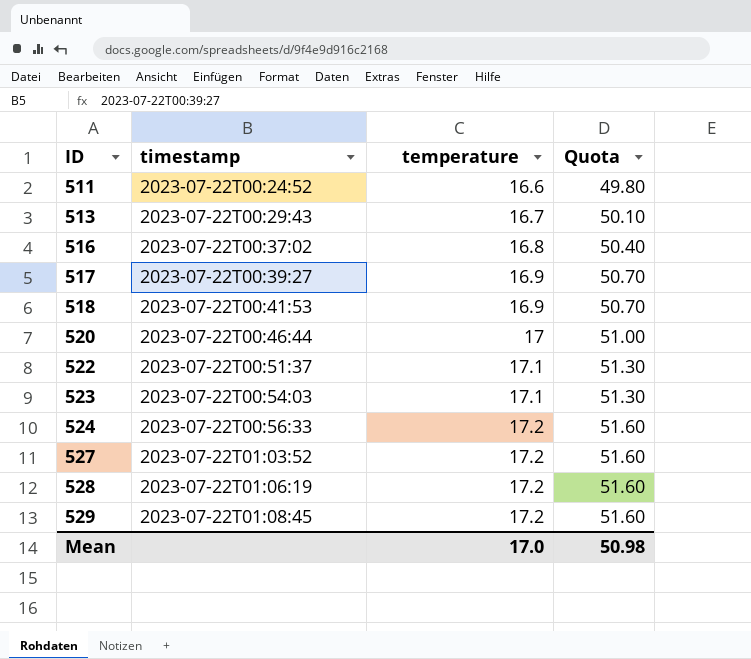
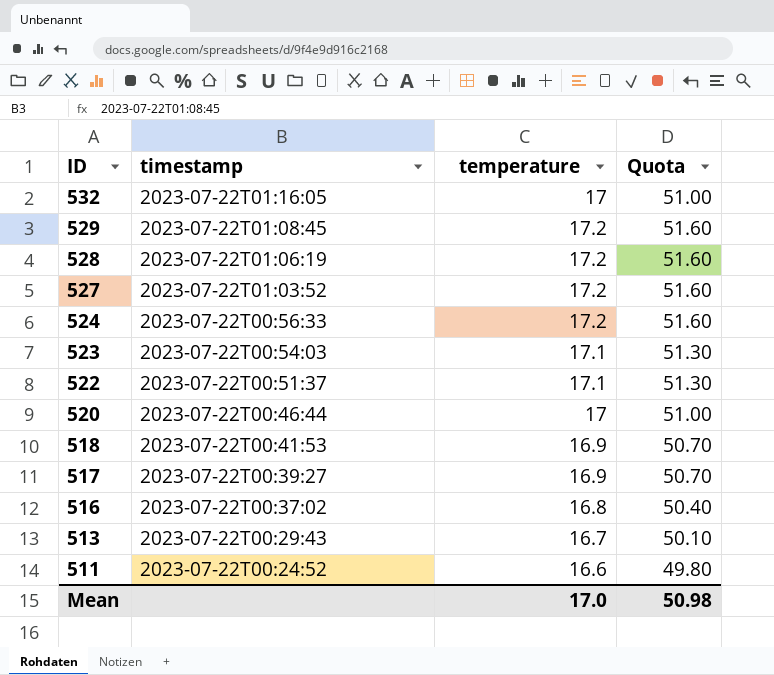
row order: ID ascending -> ID descending
row 532: none -> 2023-07-22T01:16:05 | 17 | 51.00

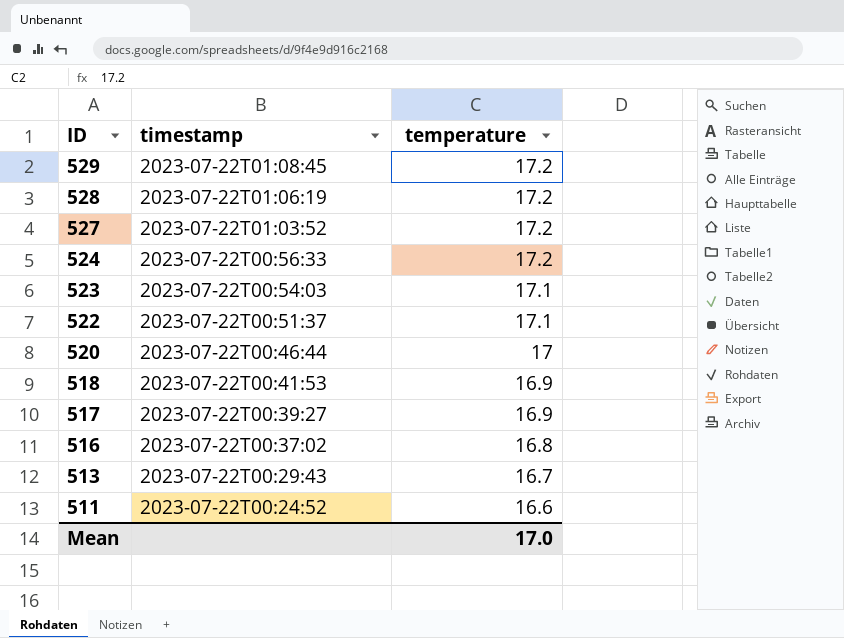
column Quota | formula: [temperature] * 3 -> none
row 532: 2023-07-22T01:16:05 | 17 | 51.00 -> none

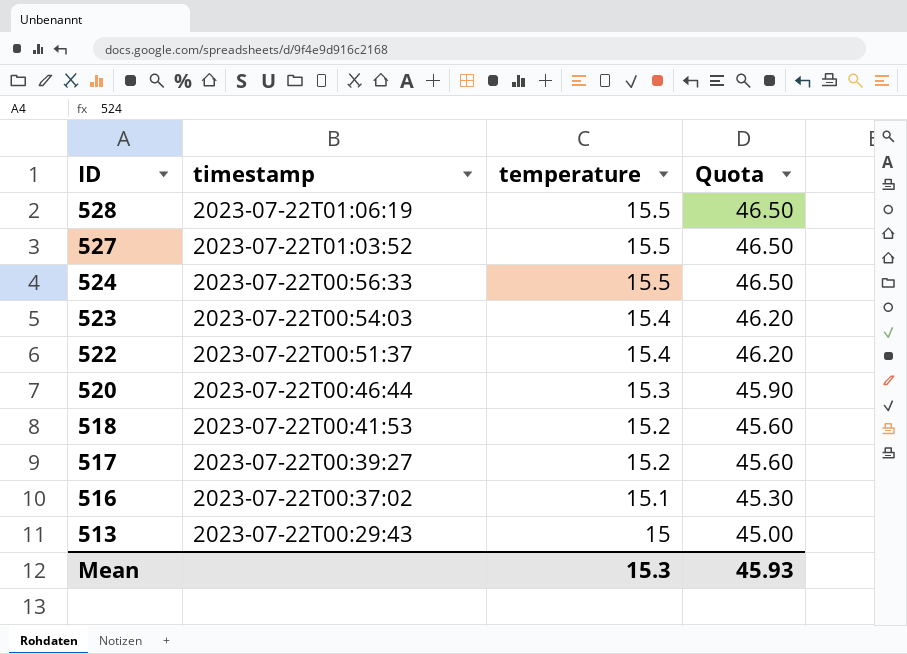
column Quota | formula: none -> [temperature] * 3
row 529: 2023-07-22T01:08:45 | 17.2 -> none
row 511: 2023-07-22T00:24:52 | 16.6 -> none
528 | temperature: 17.2 -> 15.5
527 | temperature: 17.2 -> 15.5
524 | temperature: 17.2 -> 15.5
523 | temperature: 17.1 -> 15.4
522 | temperature: 17.1 -> 15.4
520 | temperature: 17 -> 15.3
518 | temperature: 16.9 -> 15.2
517 | temperature: 16.9 -> 15.2
516 | temperature: 16.8 -> 15.1
513 | temperature: 16.7 -> 15
Mean | temperature: 17.0 -> 15.3

